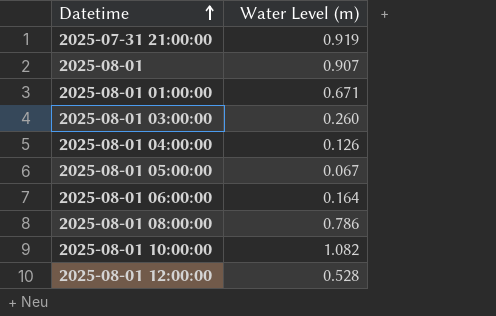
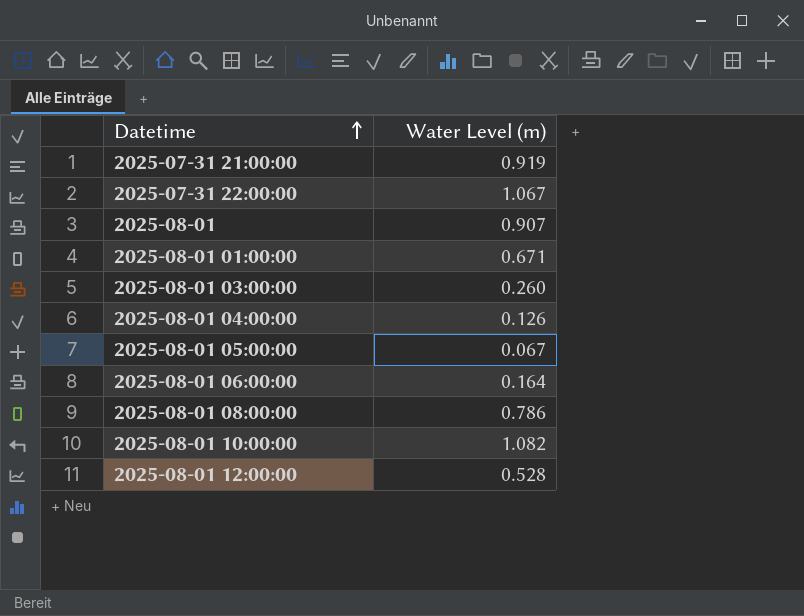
row 2025-07-31 22:00:00: none -> 1.067

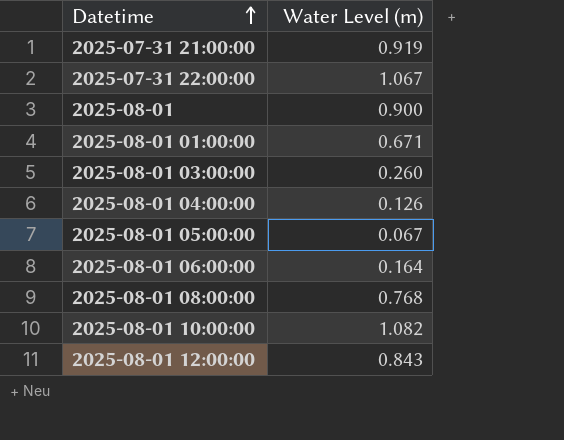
2025-08-01 | Water Level (m): 0.907 -> 0.900
2025-08-01 08:00:00 | Water Level (m): 0.786 -> 0.768
2025-08-01 12:00:00 | Water Level (m): 0.528 -> 0.843

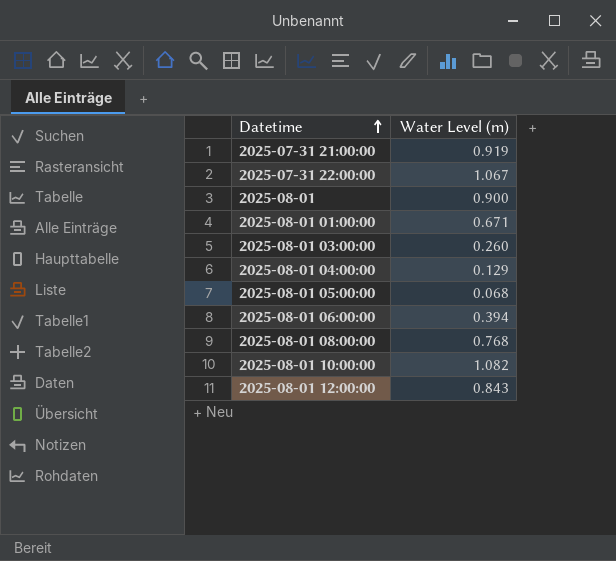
2025-08-01 04:00:00 | Water Level (m): 0.126 -> 0.129
2025-08-01 05:00:00 | Water Level (m): 0.067 -> 0.068
2025-08-01 06:00:00 | Water Level (m): 0.164 -> 0.394

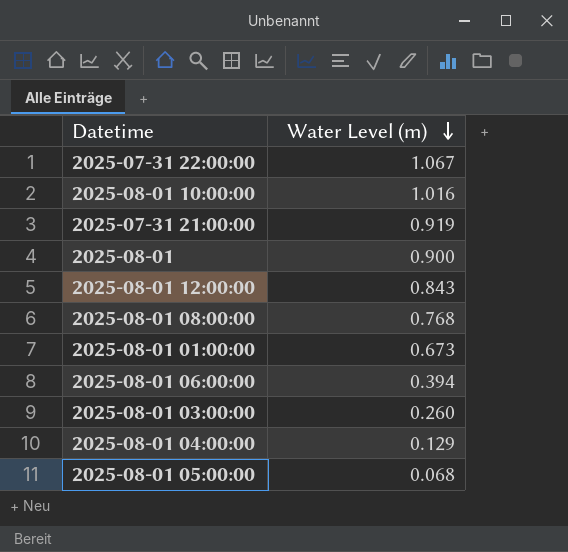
row order: Datetime ascending -> Water Level (m) descending
2025-08-01 10:00:00 | Water Level (m): 1.082 -> 1.016
2025-08-01 01:00:00 | Water Level (m): 0.671 -> 0.673

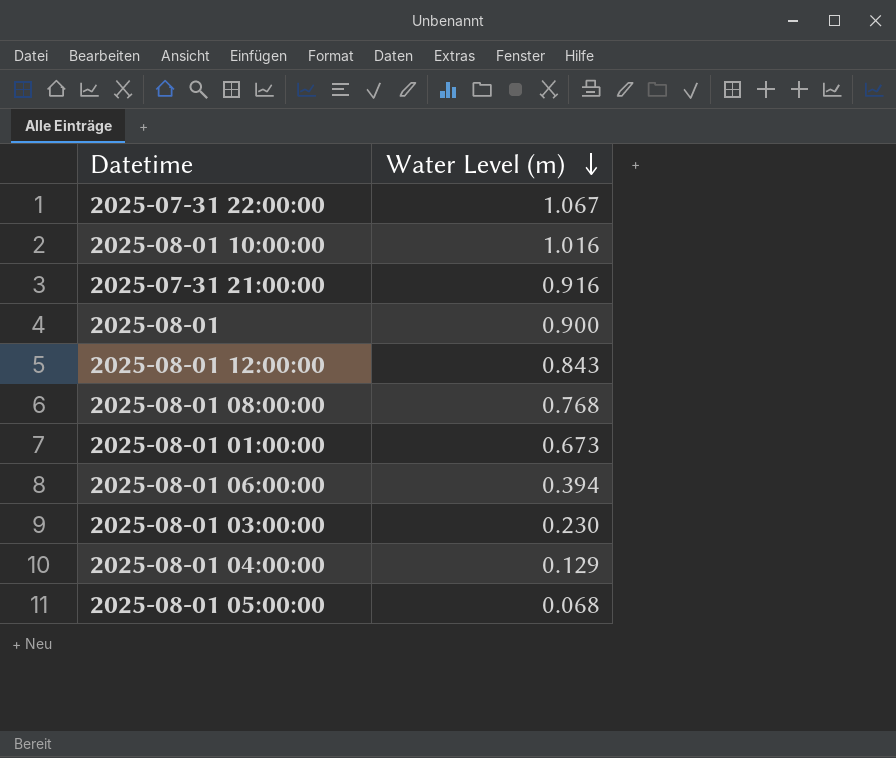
2025-07-31 21:00:00 | Water Level (m): 0.919 -> 0.916
2025-08-01 03:00:00 | Water Level (m): 0.260 -> 0.230

